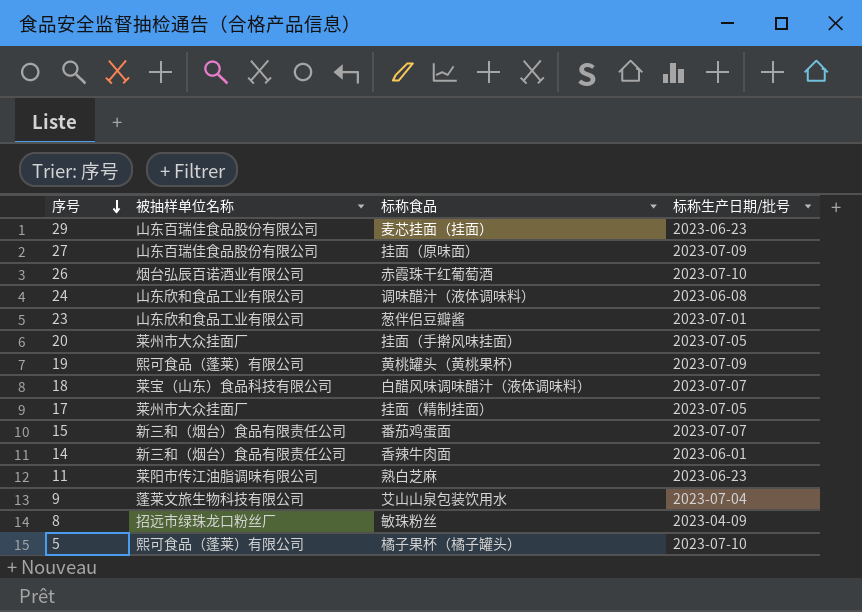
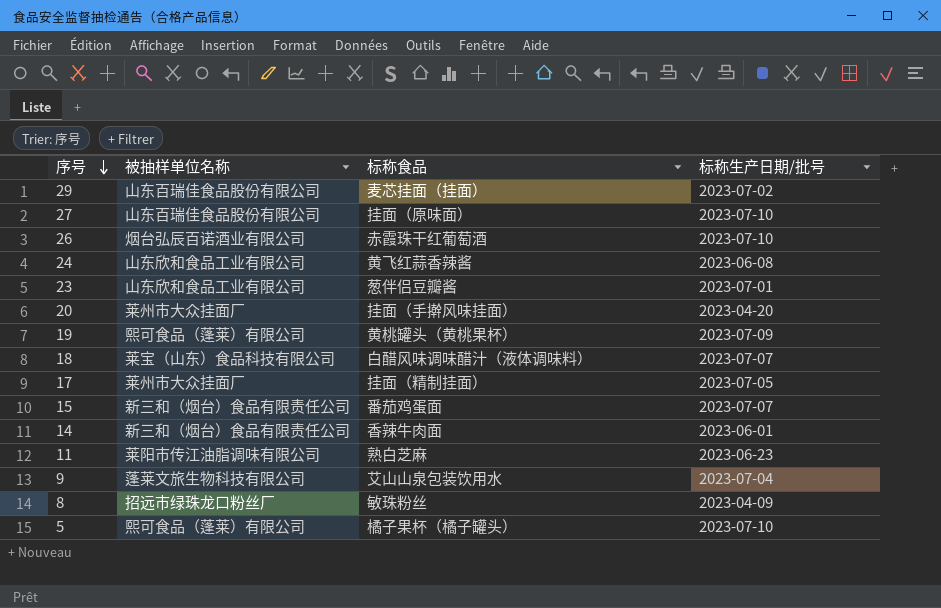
29 | 标称生产日期/批号: 2023-06-23 -> 2023-07-02
27 | 标称生产日期/批号: 2023-07-09 -> 2023-07-10
24 | 标称食品: 调味醋汁（液体调味料） -> 黄飞红蒜香辣酱
20 | 标称生产日期/批号: 2023-07-05 -> 2023-04-20

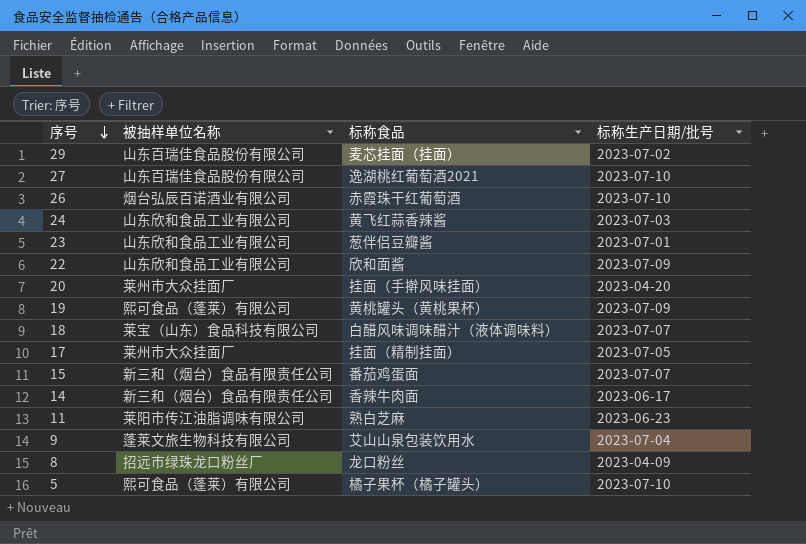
27 | 标称食品: 挂面（原味面） -> 逸湖桃红葡萄酒2021
24 | 标称生产日期/批号: 2023-06-08 -> 2023-07-03
row 22: none -> 山东欣和食品工业有限公司 | 欣和面酱 | 2023-07-09
14 | 标称生产日期/批号: 2023-06-01 -> 2023-06-17
8 | 标称食品: 敏珠粉丝 -> 龙口粉丝

